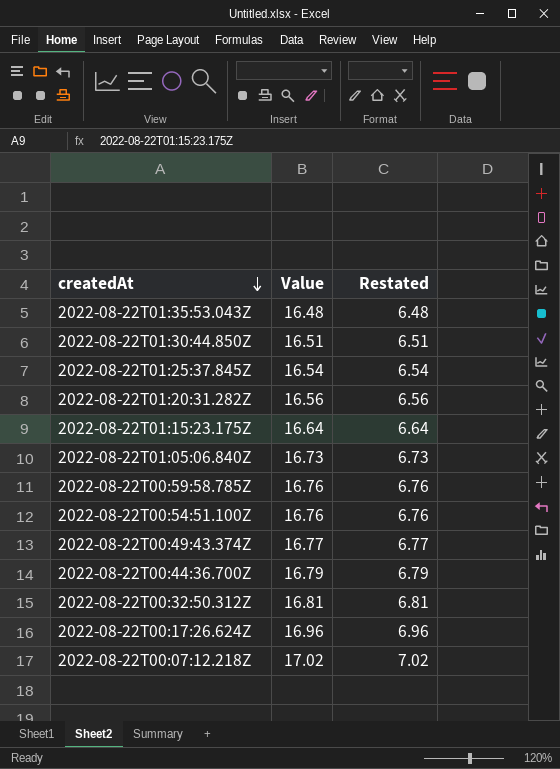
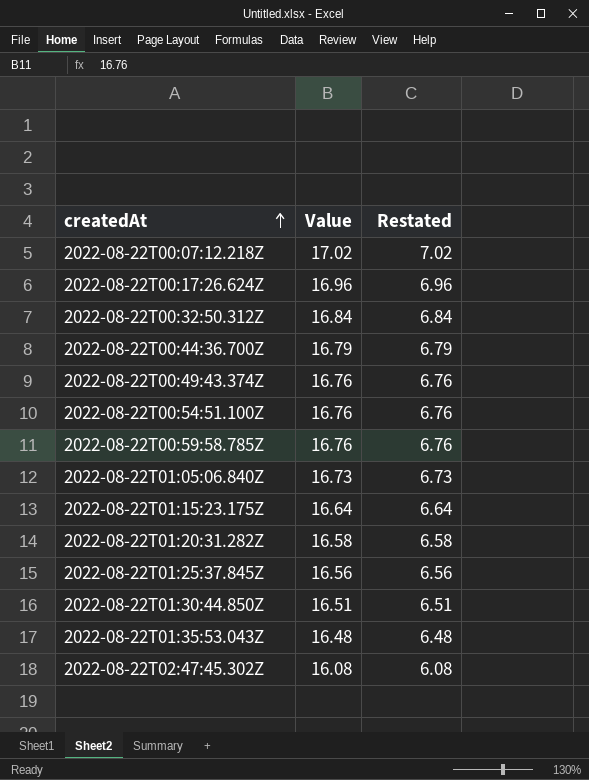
row order: createdAt descending -> createdAt ascending
2022-08-22T00:32:50.312Z | Value: 16.81 -> 16.84
2022-08-22T00:32:50.312Z | Restated: 6.81 -> 6.84
2022-08-22T00:49:43.374Z | Value: 16.77 -> 16.76
2022-08-22T00:49:43.374Z | Restated: 6.77 -> 6.76
2022-08-22T01:20:31.282Z | Value: 16.56 -> 16.58
2022-08-22T01:20:31.282Z | Restated: 6.56 -> 6.58
2022-08-22T01:25:37.845Z | Value: 16.54 -> 16.56
2022-08-22T01:25:37.845Z | Restated: 6.54 -> 6.56
row 2022-08-22T02:47:45.302Z: none -> 16.08 | 6.08

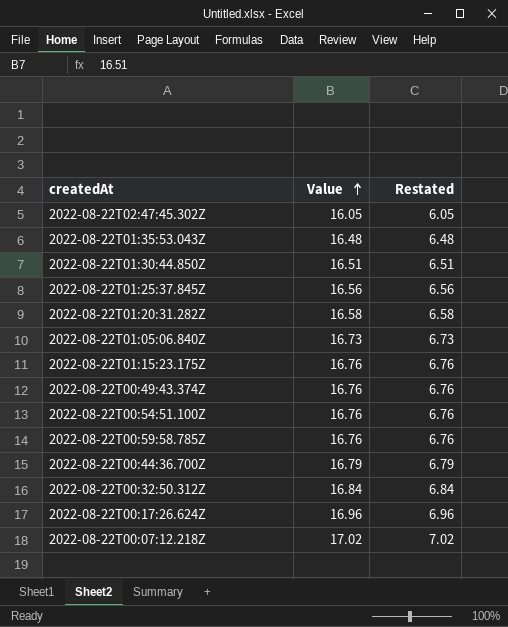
row order: createdAt ascending -> Value ascending
2022-08-22T02:47:45.302Z | Value: 16.08 -> 16.05
2022-08-22T02:47:45.302Z | Restated: 6.08 -> 6.05
2022-08-22T01:15:23.175Z | Value: 16.64 -> 16.76
2022-08-22T01:15:23.175Z | Restated: 6.64 -> 6.76

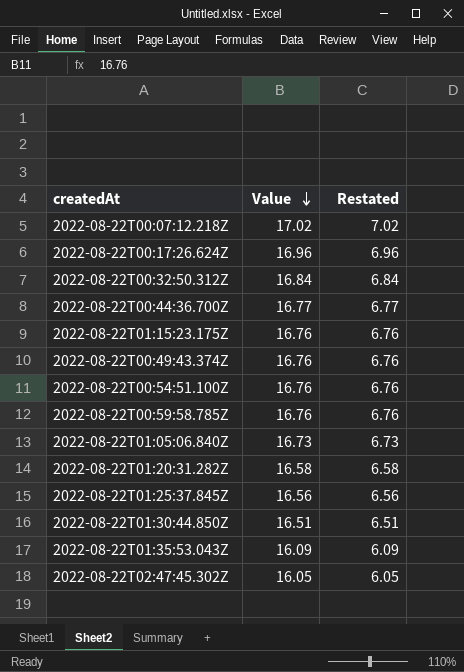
row order: Value ascending -> Value descending
2022-08-22T00:44:36.700Z | Value: 16.79 -> 16.77
2022-08-22T00:44:36.700Z | Restated: 6.79 -> 6.77
2022-08-22T01:35:53.043Z | Value: 16.48 -> 16.09
2022-08-22T01:35:53.043Z | Restated: 6.48 -> 6.09

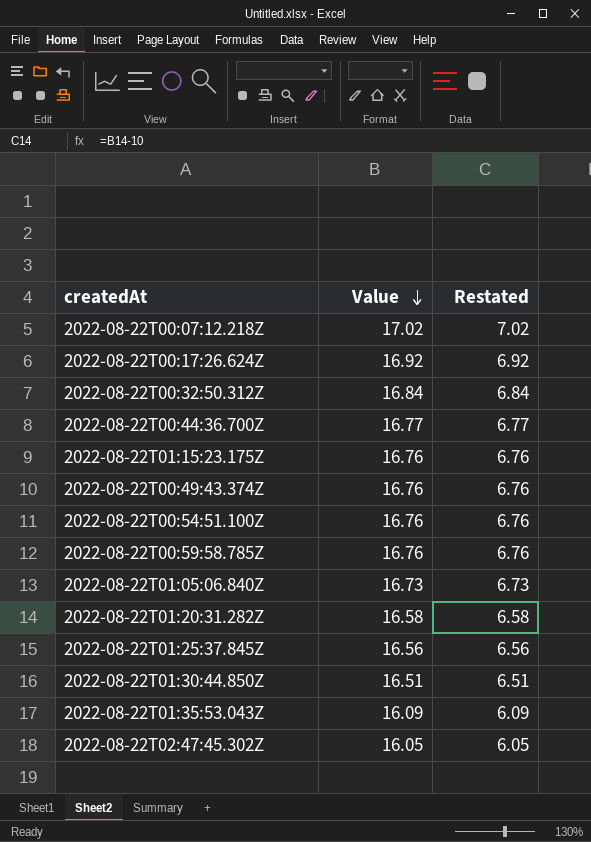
2022-08-22T00:17:26.624Z | Value: 16.96 -> 16.92
2022-08-22T00:17:26.624Z | Restated: 6.96 -> 6.92

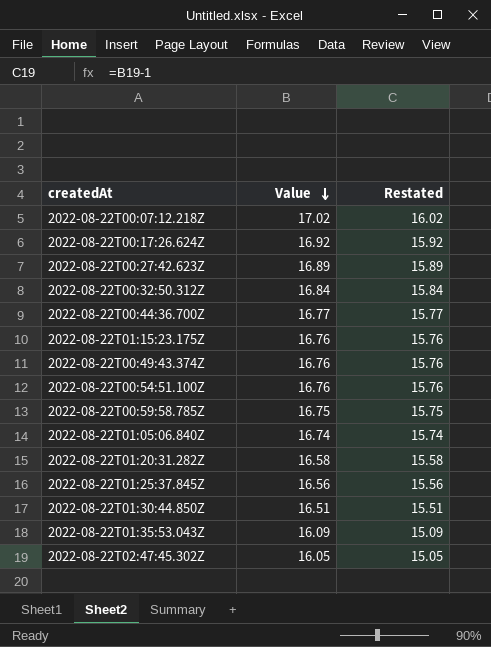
column Restated | formula: [Value] - 10 -> [Value] - 1
row 2022-08-22T00:27:42.623Z: none -> 16.89 | 15.89
2022-08-22T00:59:58.785Z | Value: 16.76 -> 16.75
2022-08-22T01:05:06.840Z | Value: 16.73 -> 16.74

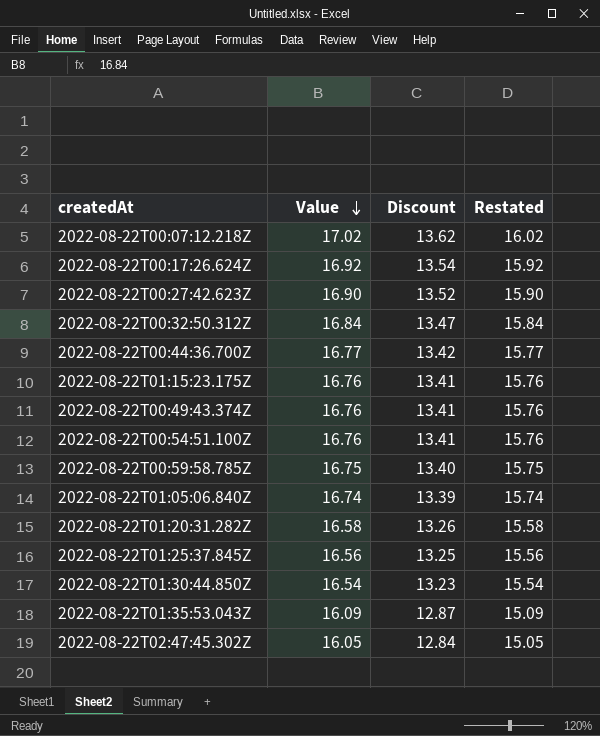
column Discount | formula: none -> [Value] * 0.8
2022-08-22T00:27:42.623Z | Value: 16.89 -> 16.90
2022-08-22T00:27:42.623Z | Restated: 15.89 -> 15.90
2022-08-22T01:30:44.850Z | Value: 16.51 -> 16.54
2022-08-22T01:30:44.850Z | Restated: 15.51 -> 15.54

